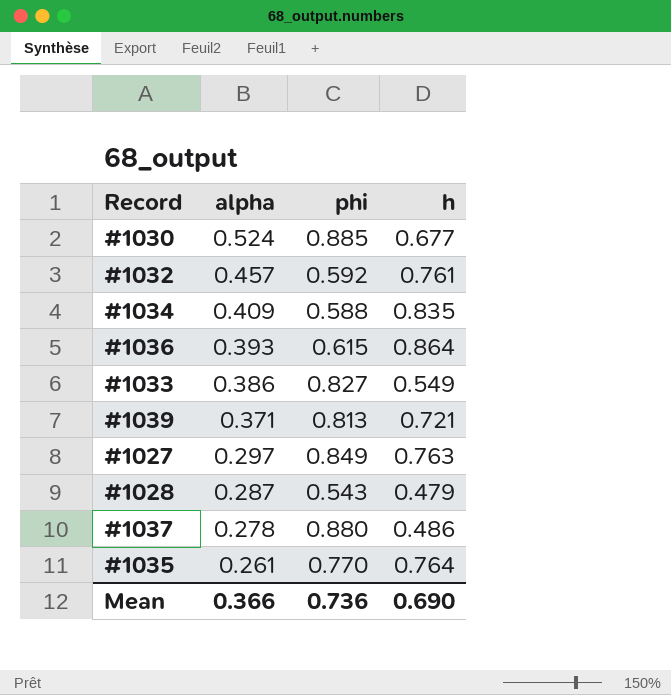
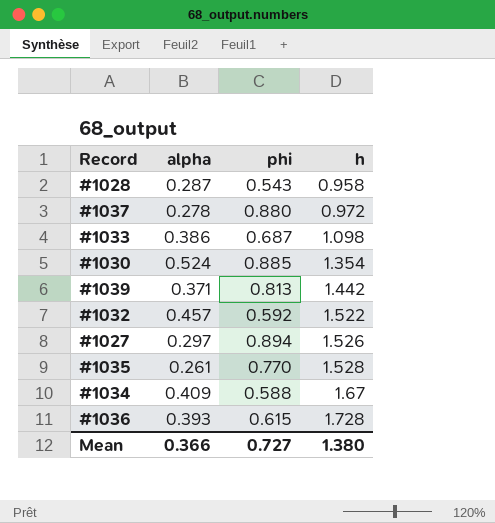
row order: alpha descending -> h ascending
#1028 | h: 0.479 -> 0.958
#1037 | h: 0.486 -> 0.972
#1033 | phi: 0.827 -> 0.687
#1033 | h: 0.549 -> 1.098
#1030 | h: 0.677 -> 1.354
#1039 | h: 0.721 -> 1.442
#1032 | h: 0.761 -> 1.522
#1027 | phi: 0.849 -> 0.894
#1027 | h: 0.763 -> 1.526
#1035 | h: 0.764 -> 1.528
#1034 | h: 0.835 -> 1.67
#1036 | h: 0.864 -> 1.728
Mean | phi: 0.736 -> 0.727
Mean | h: 0.690 -> 1.380

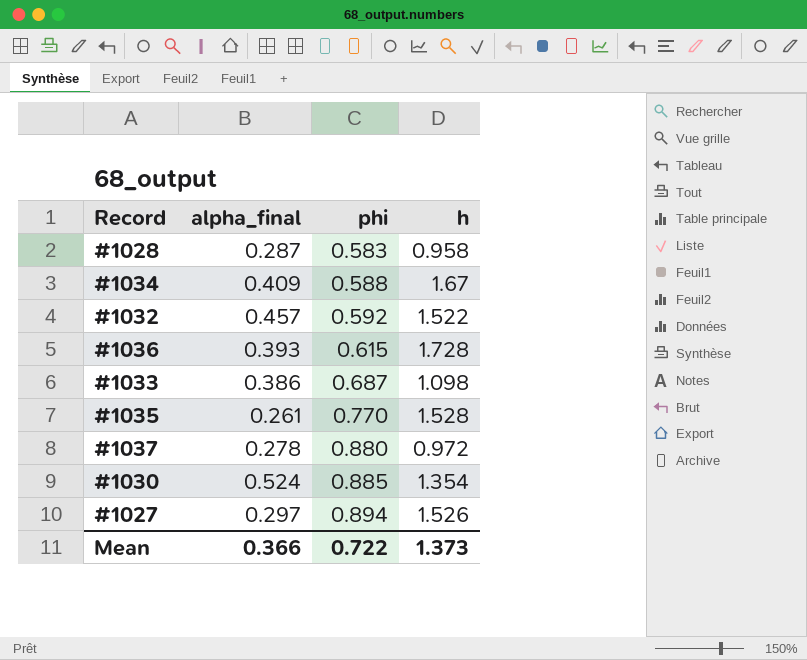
row order: h ascending -> phi ascending
column name: alpha -> alpha_final
row #1039: 0.371 | 0.813 | 1.442 -> none
#1028 | phi: 0.543 -> 0.583
Mean | phi: 0.727 -> 0.722
Mean | h: 1.380 -> 1.373

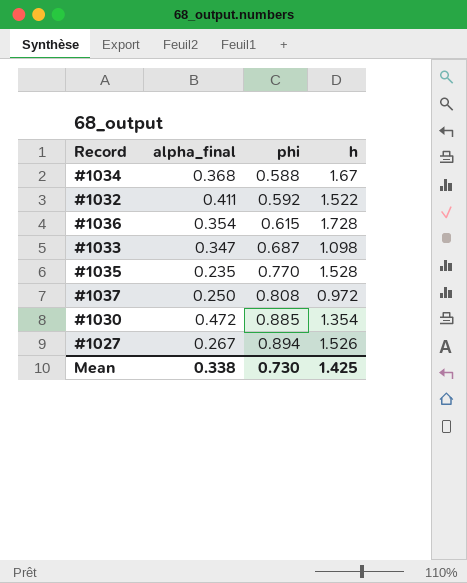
row #1028: 0.287 | 0.583 | 0.958 -> none
#1034 | alpha_final: 0.409 -> 0.368
#1032 | alpha_final: 0.457 -> 0.411
#1036 | alpha_final: 0.393 -> 0.354
#1033 | alpha_final: 0.386 -> 0.347
#1035 | alpha_final: 0.261 -> 0.235
#1037 | alpha_final: 0.278 -> 0.250
#1037 | phi: 0.880 -> 0.808
#1030 | alpha_final: 0.524 -> 0.472
#1027 | alpha_final: 0.297 -> 0.267
Mean | alpha_final: 0.366 -> 0.338
Mean | phi: 0.722 -> 0.730
Mean | h: 1.373 -> 1.425

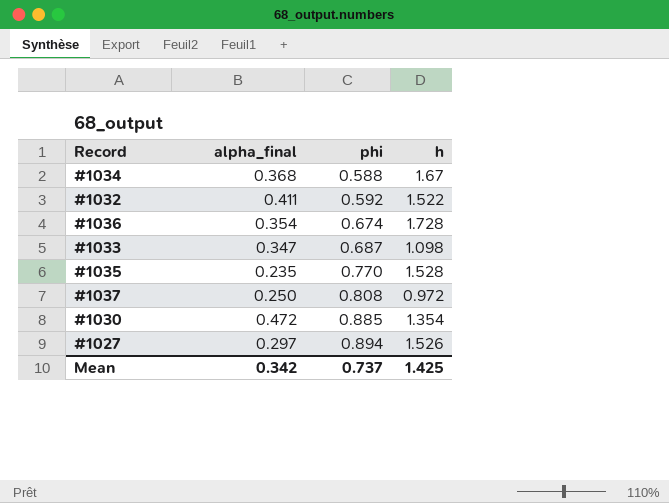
#1036 | phi: 0.615 -> 0.674
#1027 | alpha_final: 0.267 -> 0.297
Mean | alpha_final: 0.338 -> 0.342
Mean | phi: 0.730 -> 0.737

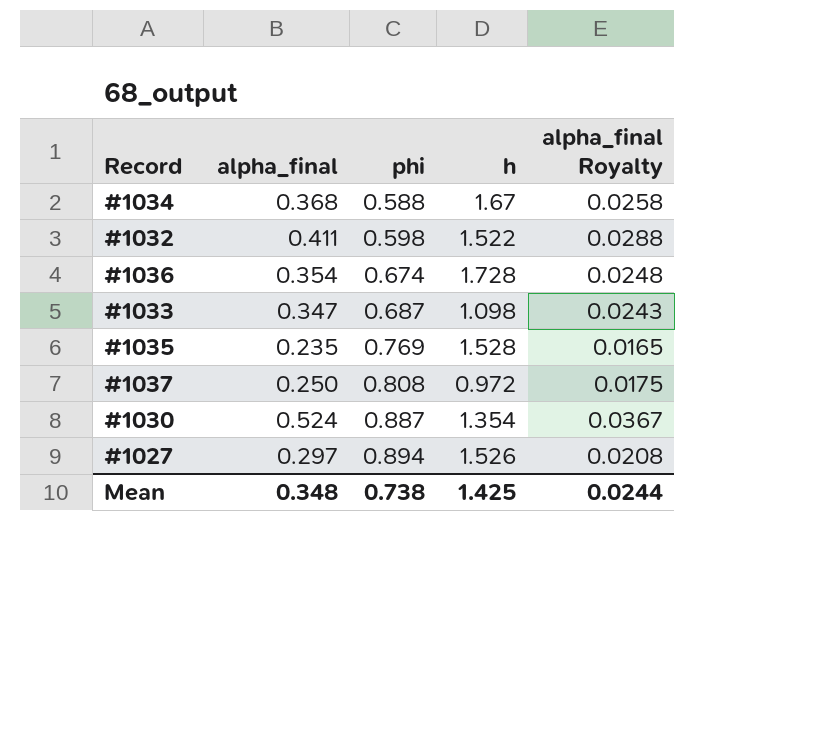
column alpha_final Royalty | formula: none -> [alpha_final] * 0.07
#1032 | phi: 0.592 -> 0.598
#1035 | phi: 0.770 -> 0.769
#1030 | alpha_final: 0.472 -> 0.524
#1030 | phi: 0.885 -> 0.887
Mean | alpha_final: 0.342 -> 0.348
Mean | phi: 0.737 -> 0.738

